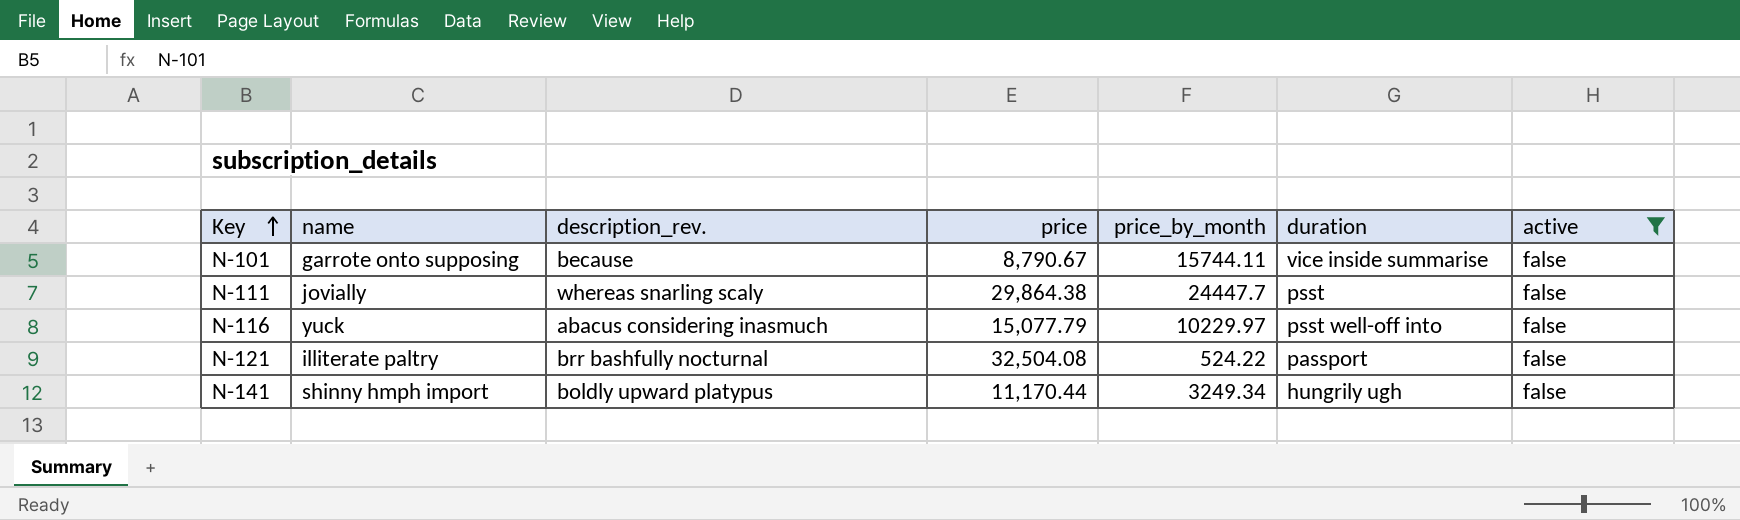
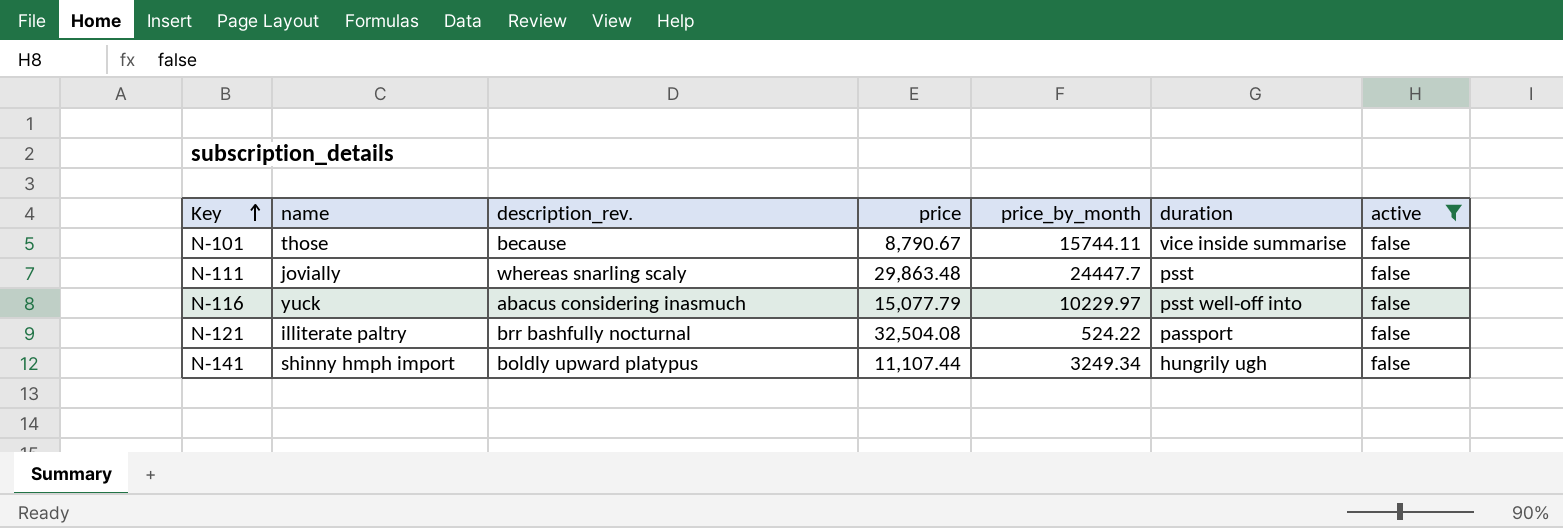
N-101 | name: garrote onto supposing -> those
N-111 | price: 29,864.38 -> 29,863.48
N-141 | price: 11,170.44 -> 11,107.44

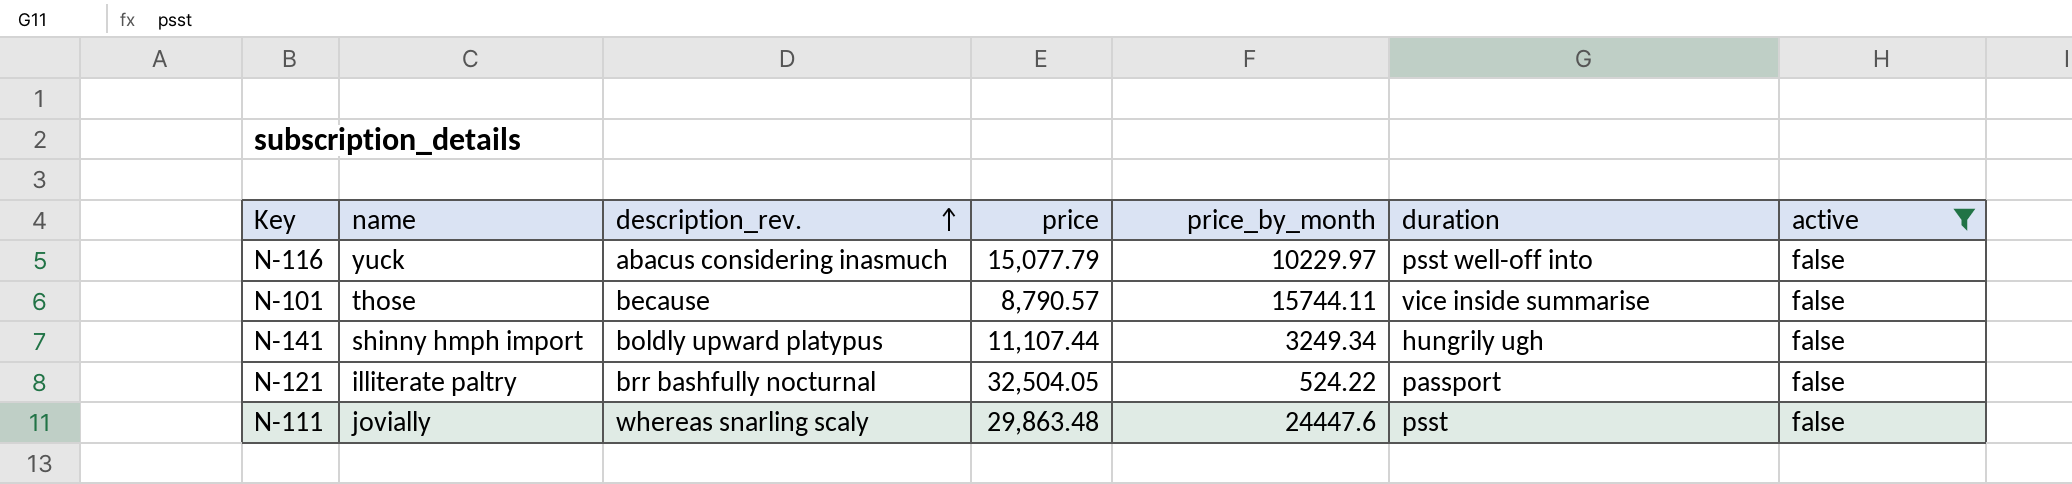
row order: Key ascending -> description_rev. ascending
N-101 | price: 8,790.67 -> 8,790.57
N-121 | price: 32,504.08 -> 32,504.05
N-111 | price_by_month: 24447.7 -> 24447.6

